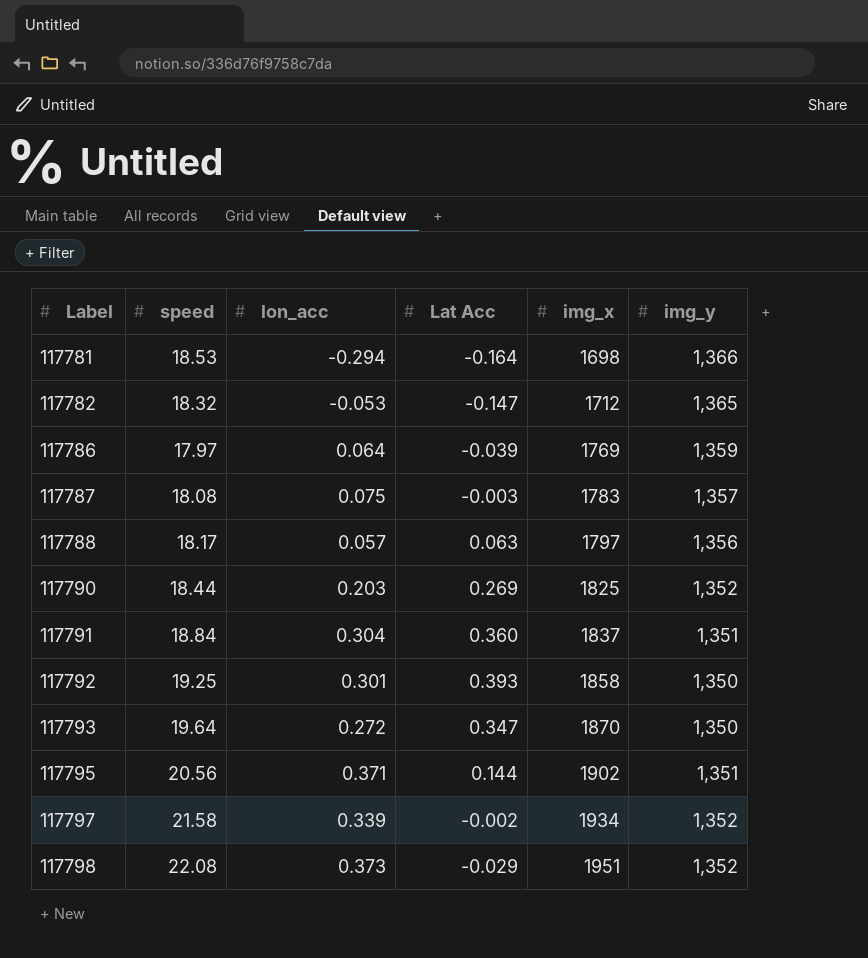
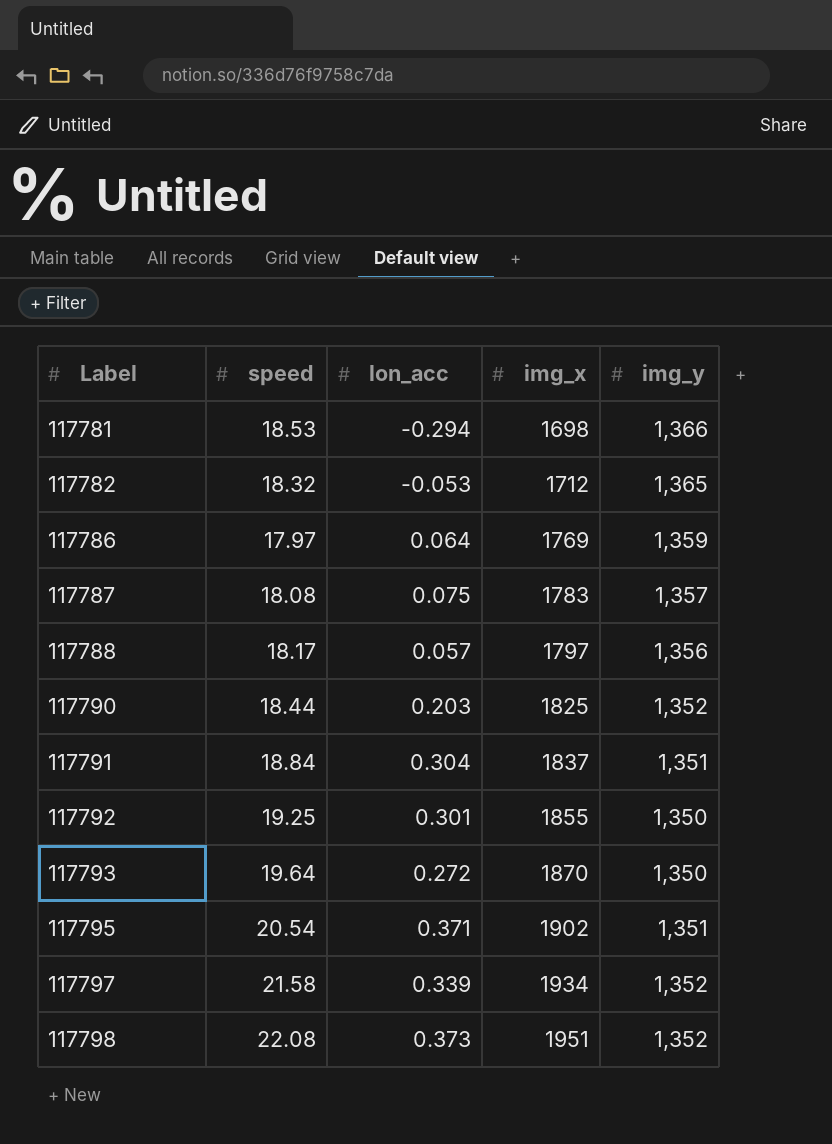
column Lat Acc | position: 4 -> none
117792 | img_x: 1858 -> 1855
117795 | speed: 20.56 -> 20.54

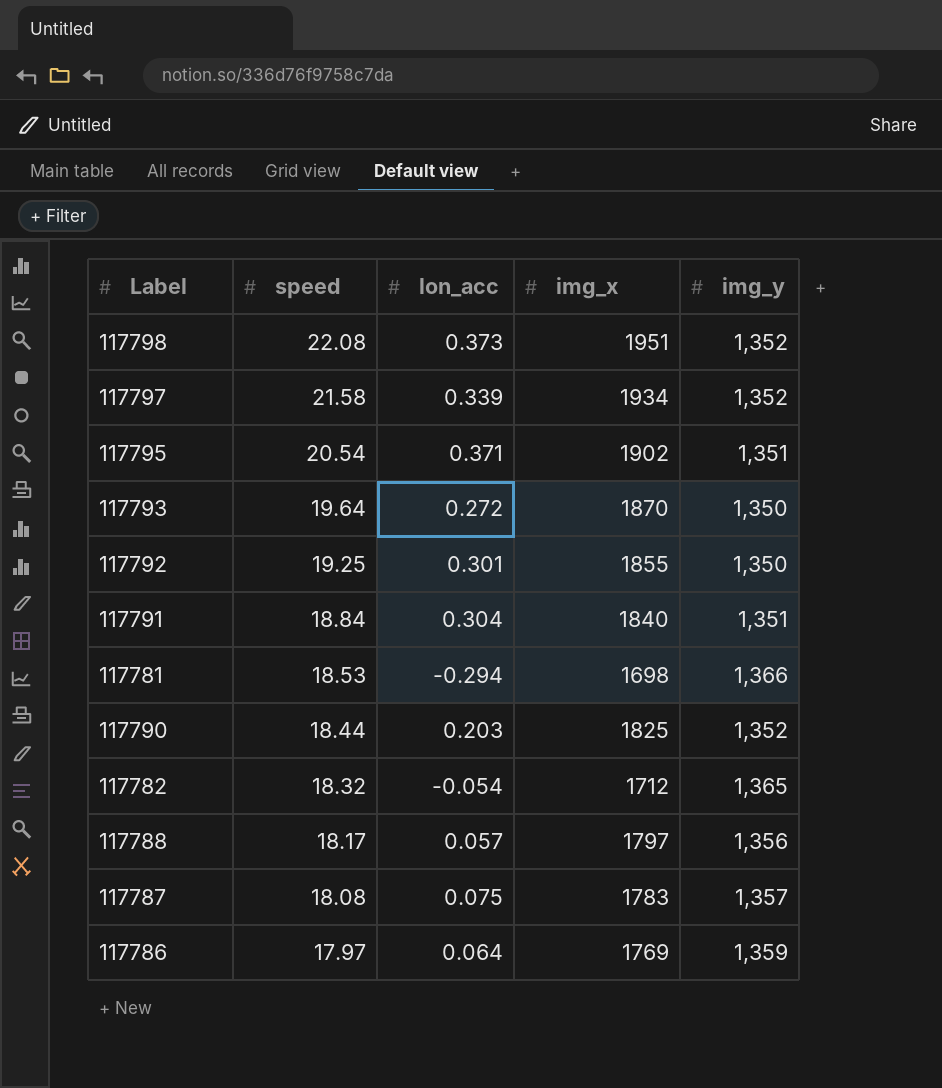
row order: Label ascending -> speed descending
117791 | img_x: 1837 -> 1840
117782 | lon_acc: -0.053 -> -0.054

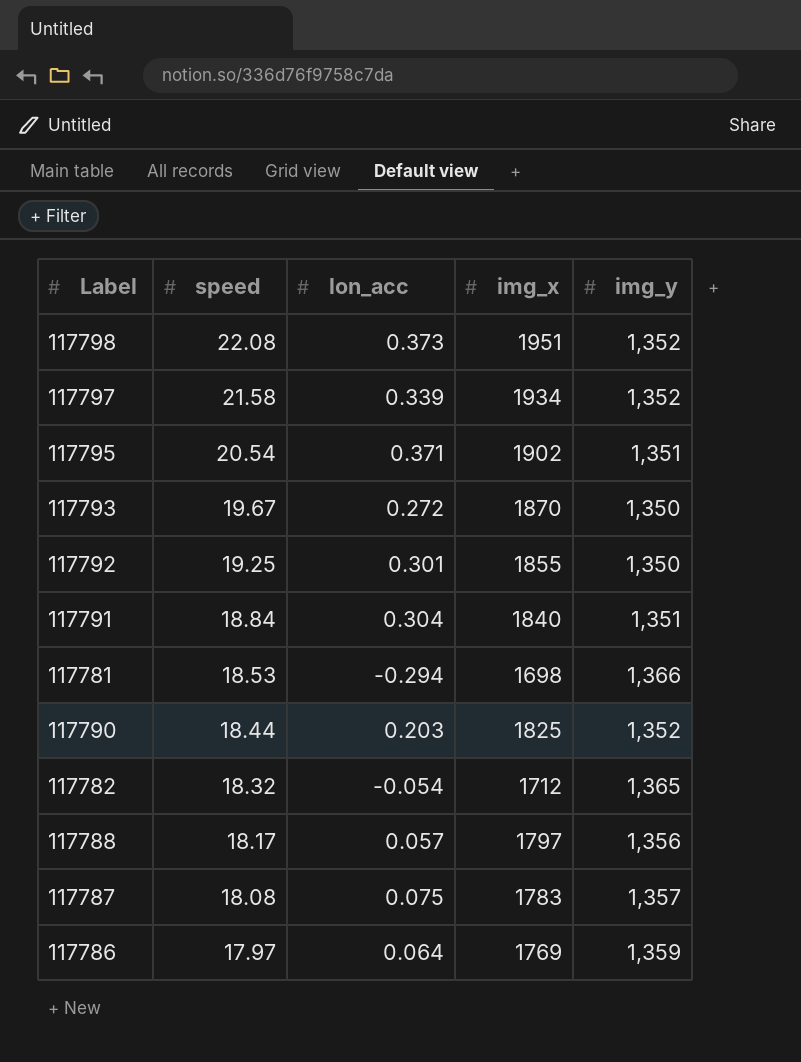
117793 | speed: 19.64 -> 19.67

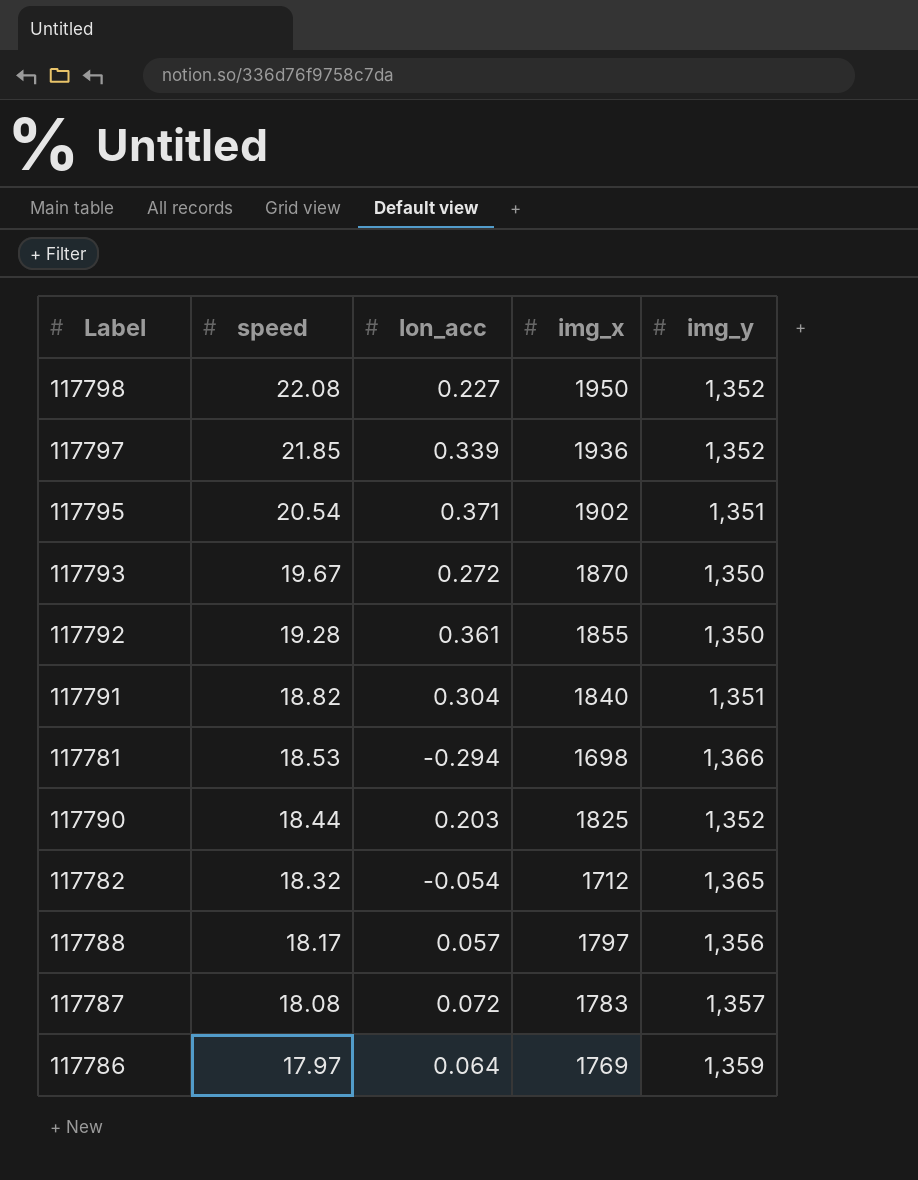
117798 | lon_acc: 0.373 -> 0.227
117798 | img_x: 1951 -> 1950
117797 | speed: 21.58 -> 21.85
117797 | img_x: 1934 -> 1936
117792 | speed: 19.25 -> 19.28
117792 | lon_acc: 0.301 -> 0.361
117791 | speed: 18.84 -> 18.82
117787 | lon_acc: 0.075 -> 0.072

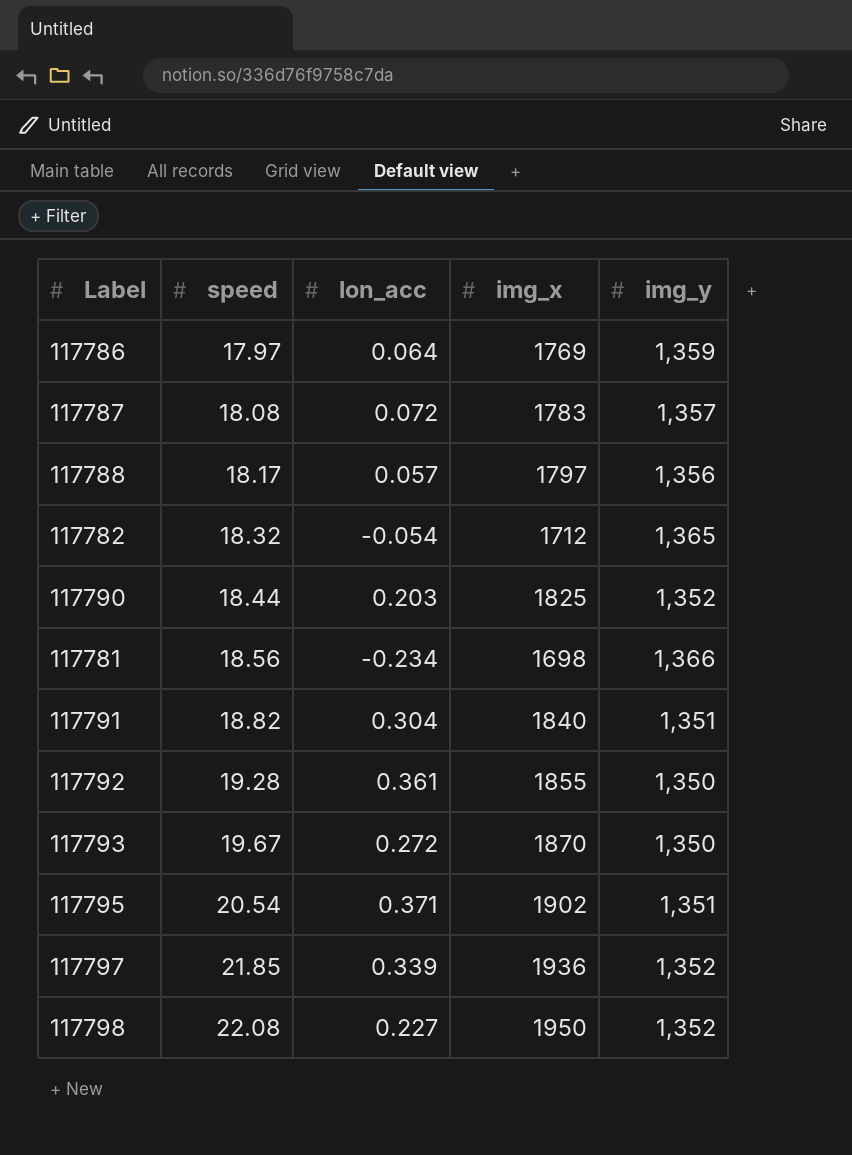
row order: speed descending -> speed ascending
117781 | speed: 18.53 -> 18.56
117781 | lon_acc: -0.294 -> -0.234

